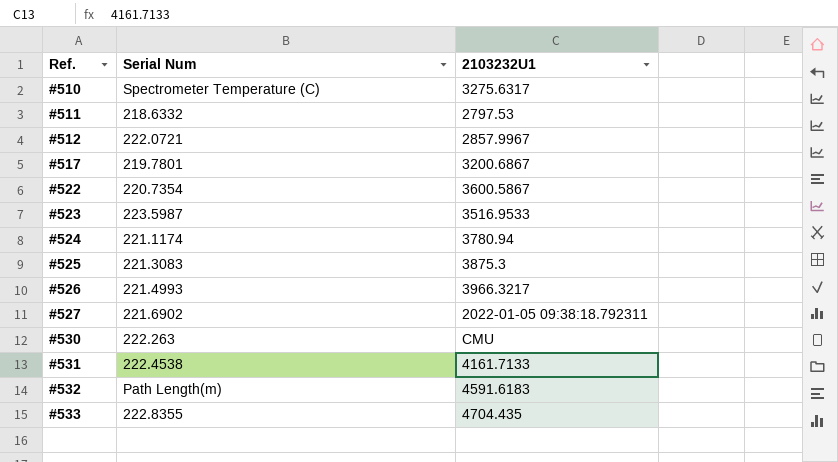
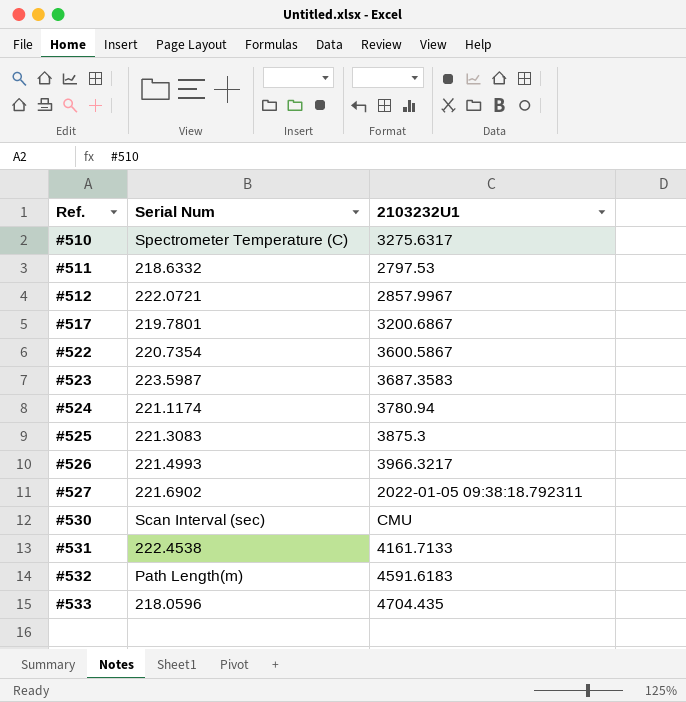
#523 | 2103232U1: 3516.9533 -> 3687.3583
#530 | Serial Num: 222.263 -> Scan Interval (sec)
#533 | Serial Num: 222.8355 -> 218.0596

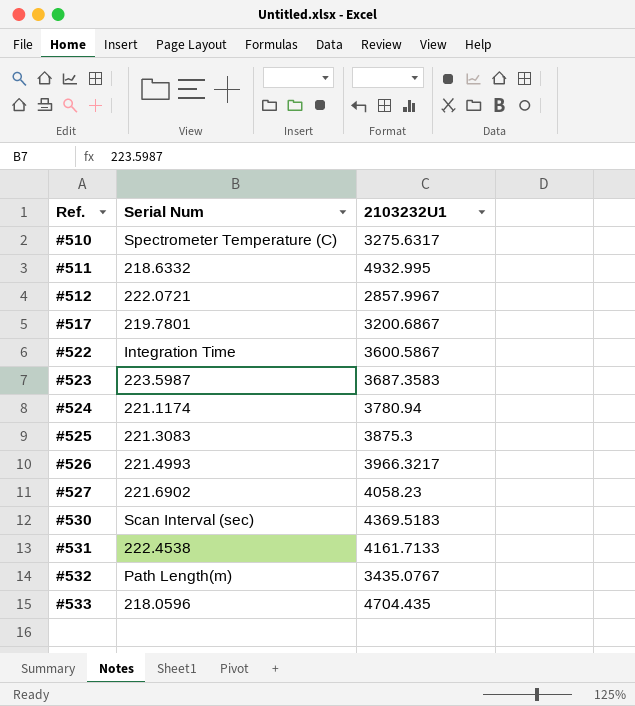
#511 | 2103232U1: 2797.53 -> 4932.995
#522 | Serial Num: 220.7354 -> Integration Time
#527 | 2103232U1: 2022-01-05 09:38:18.792311 -> 4058.23
#530 | 2103232U1: CMU -> 4369.5183
#532 | 2103232U1: 4591.6183 -> 3435.0767

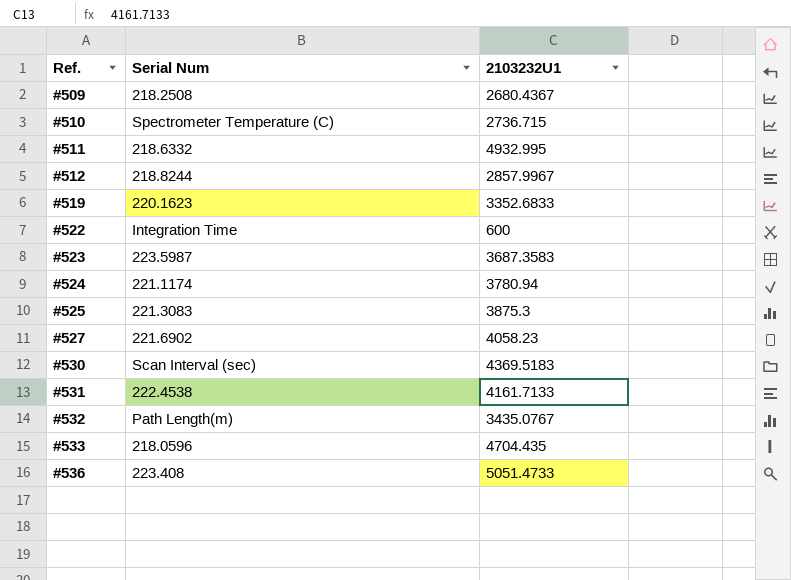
row #517: 219.7801 | 3200.6867 -> none
row #526: 221.4993 | 3966.3217 -> none
row #509: none -> 218.2508 | 2680.4367
#510 | 2103232U1: 3275.6317 -> 2736.715
#512 | Serial Num: 222.0721 -> 218.8244
row #519: none -> 220.1623 | 3352.6833
#522 | 2103232U1: 3600.5867 -> 600
row #536: none -> 223.408 | 5051.4733

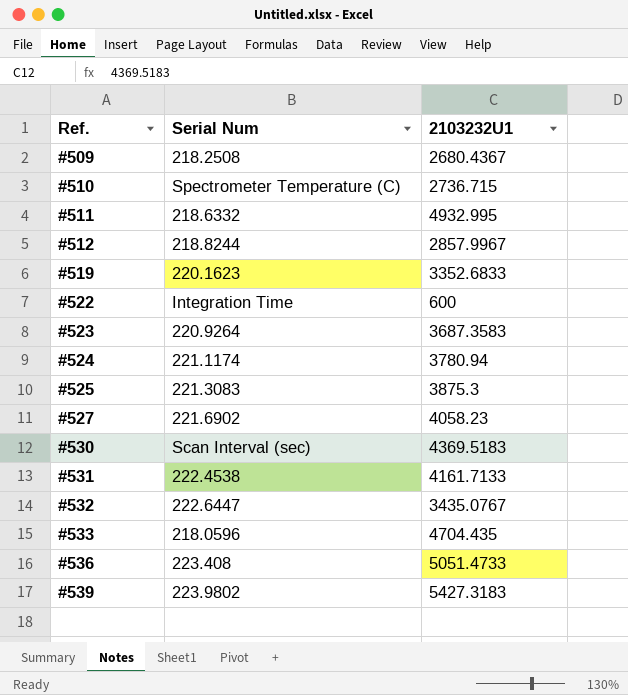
#523 | Serial Num: 223.5987 -> 220.9264
#532 | Serial Num: Path Length(m) -> 222.6447
row #539: none -> 223.9802 | 5427.3183

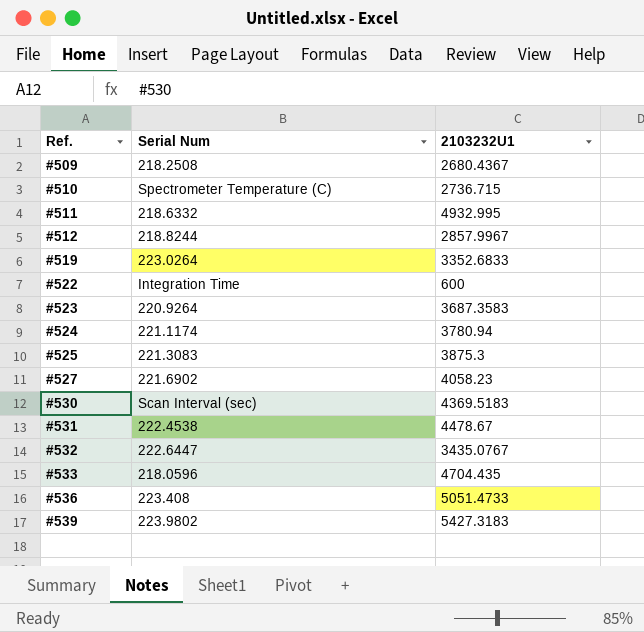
#519 | Serial Num: 220.1623 -> 223.0264
#531 | 2103232U1: 4161.7133 -> 4478.67

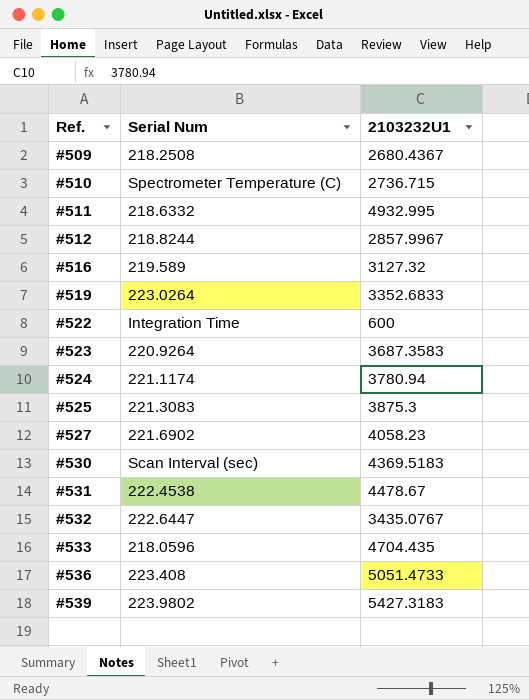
row #516: none -> 219.589 | 3127.32

